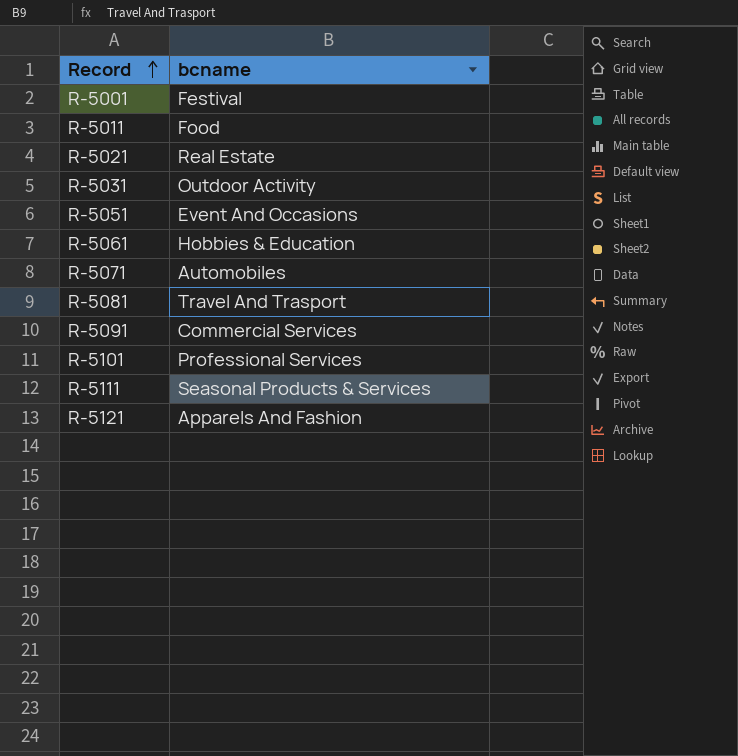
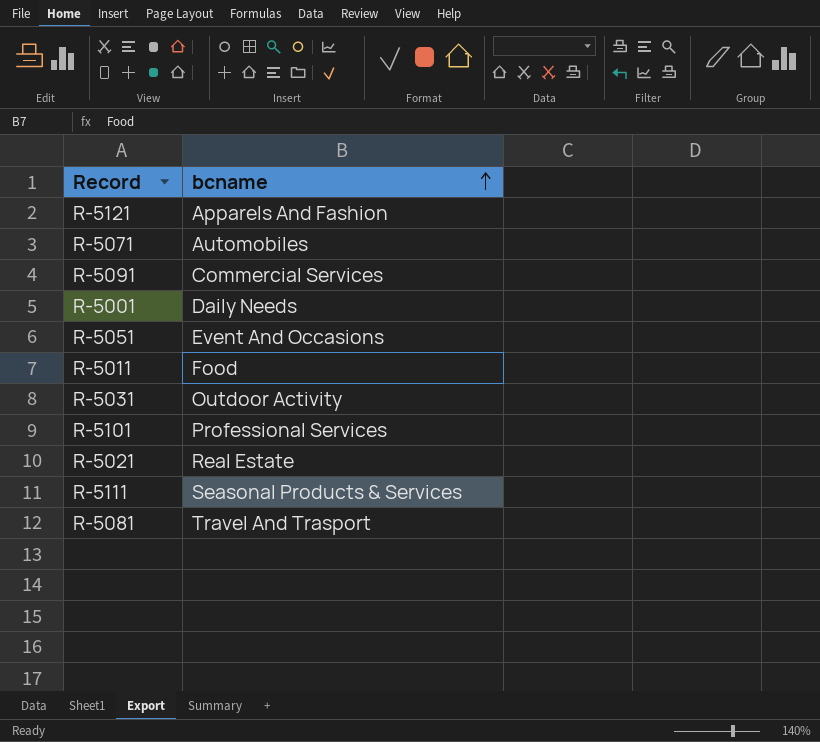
row order: Record ascending -> bcname ascending
row R-5061: Hobbies & Education -> none
R-5001 | bcname: Festival -> Daily Needs

